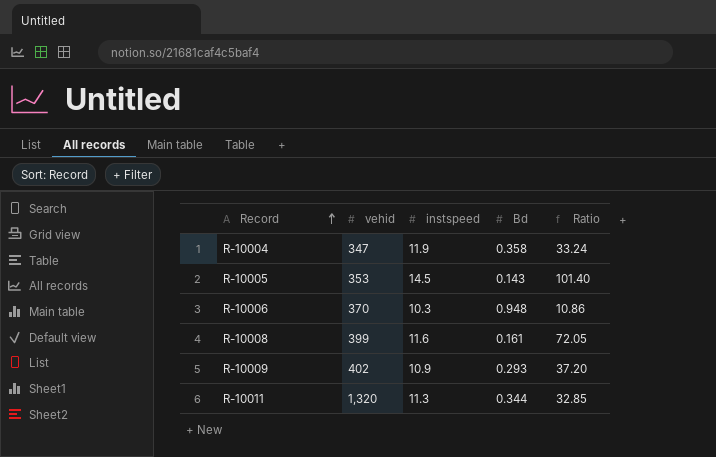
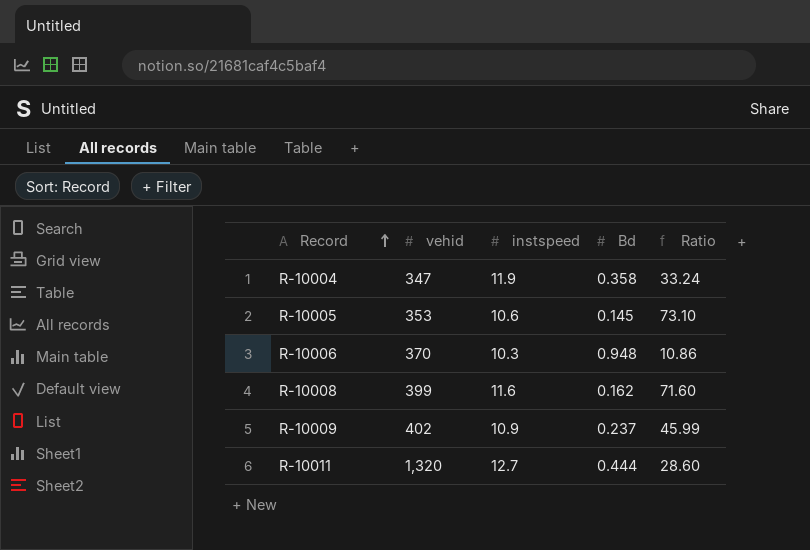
R-10005 | instspeed: 14.5 -> 10.6
R-10005 | Bd: 0.143 -> 0.145
R-10005 | Ratio: 101.40 -> 73.10
R-10008 | Bd: 0.161 -> 0.162
R-10008 | Ratio: 72.05 -> 71.60
R-10009 | Bd: 0.293 -> 0.237
R-10009 | Ratio: 37.20 -> 45.99
R-10011 | instspeed: 11.3 -> 12.7
R-10011 | Bd: 0.344 -> 0.444
R-10011 | Ratio: 32.85 -> 28.60

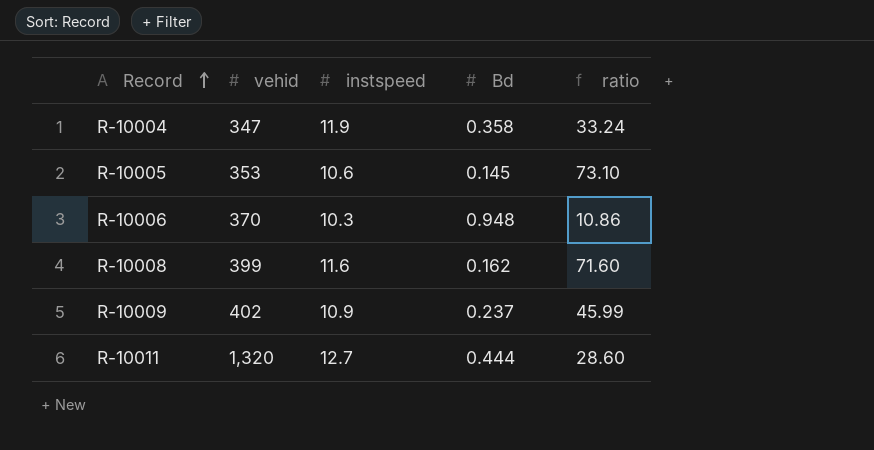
column name: Ratio -> ratio

